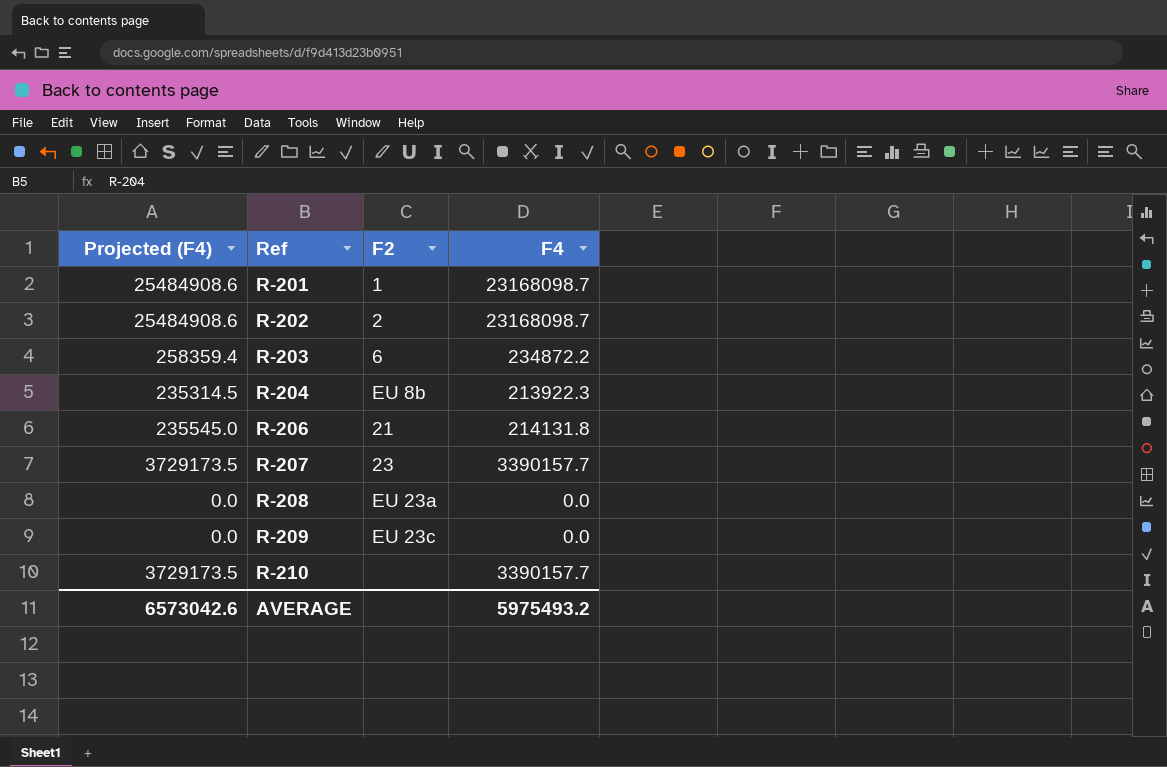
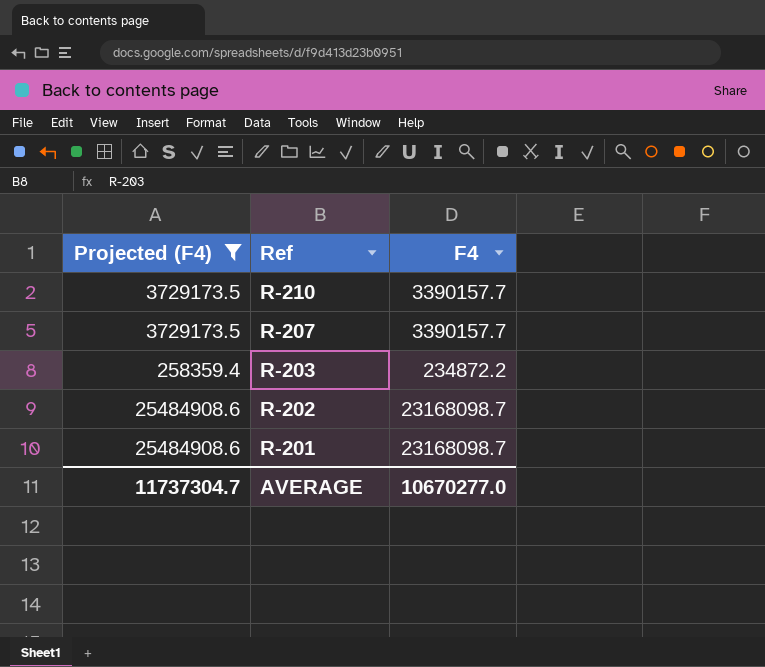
filter: none -> Projected (F4) >= 258359.4
row order: Ref ascending -> Ref descending
column F2 | position: 3 -> none
AVERAGE | Projected (F4): 6573042.6 -> 11737304.7
AVERAGE | F4: 5975493.2 -> 10670277.0

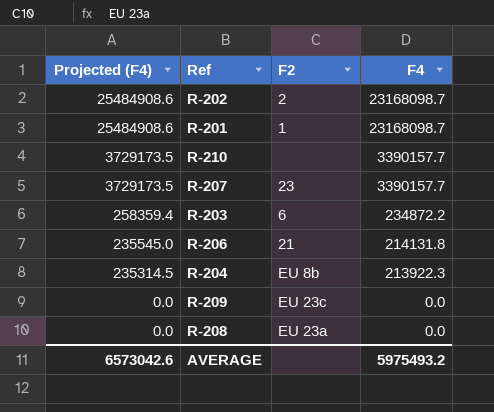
filter: Projected (F4) >= 258359.4 -> none
row order: Ref descending -> Projected (F4) descending
column F2 | position: none -> 3
AVERAGE | Projected (F4): 11737304.7 -> 6573042.6
AVERAGE | F4: 10670277.0 -> 5975493.2

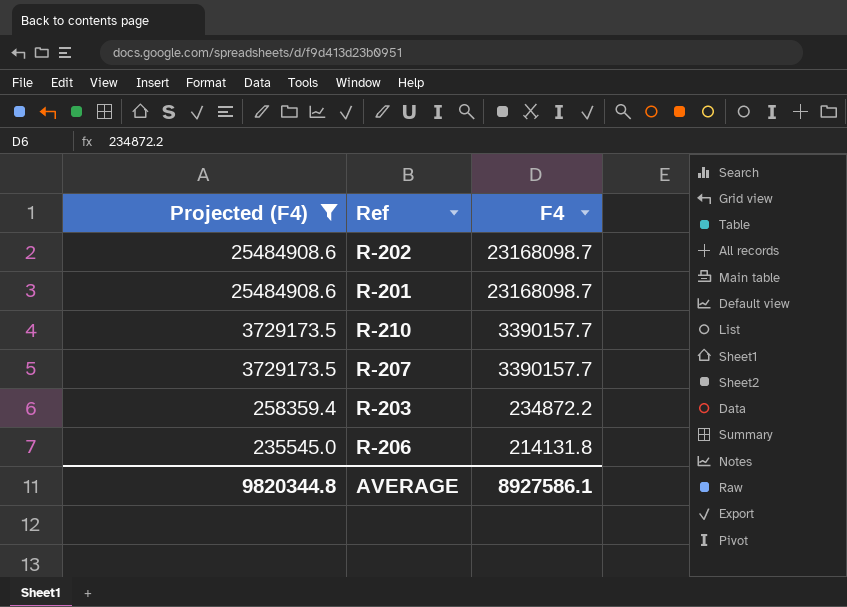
filter: none -> Projected (F4) >= 235545.0
column F2 | position: 3 -> none
AVERAGE | Projected (F4): 6573042.6 -> 9820344.8
AVERAGE | F4: 5975493.2 -> 8927586.1

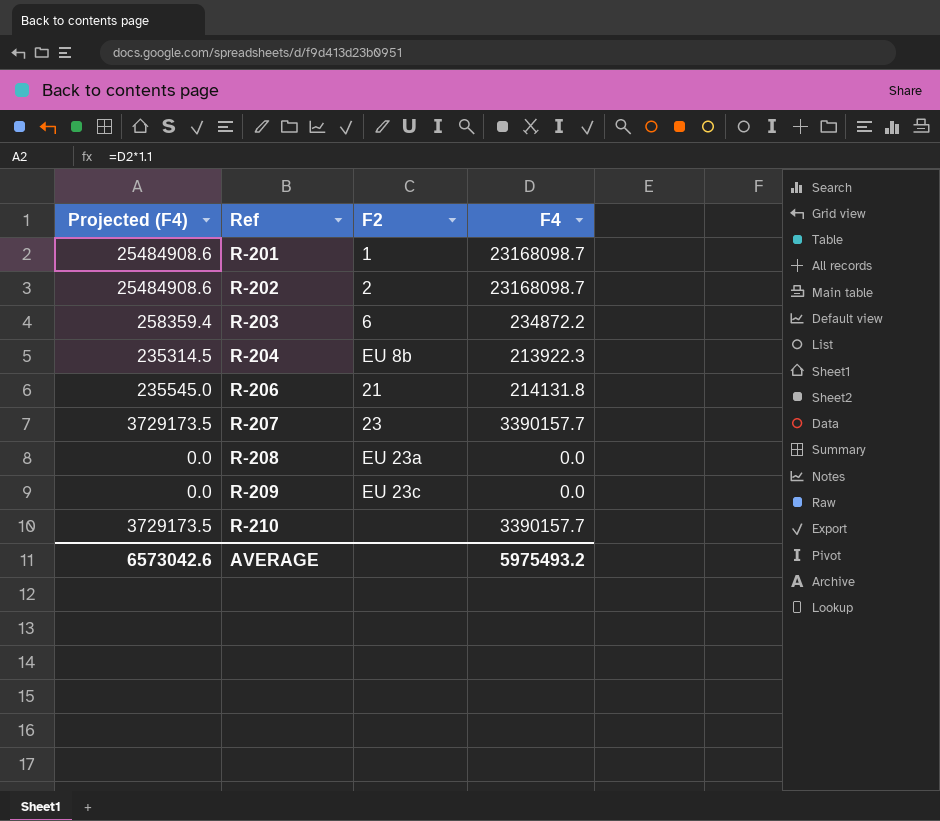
filter: Projected (F4) >= 235545.0 -> none
row order: Projected (F4) descending -> Ref ascending
column F2 | position: none -> 3
AVERAGE | Projected (F4): 9820344.8 -> 6573042.6
AVERAGE | F4: 8927586.1 -> 5975493.2

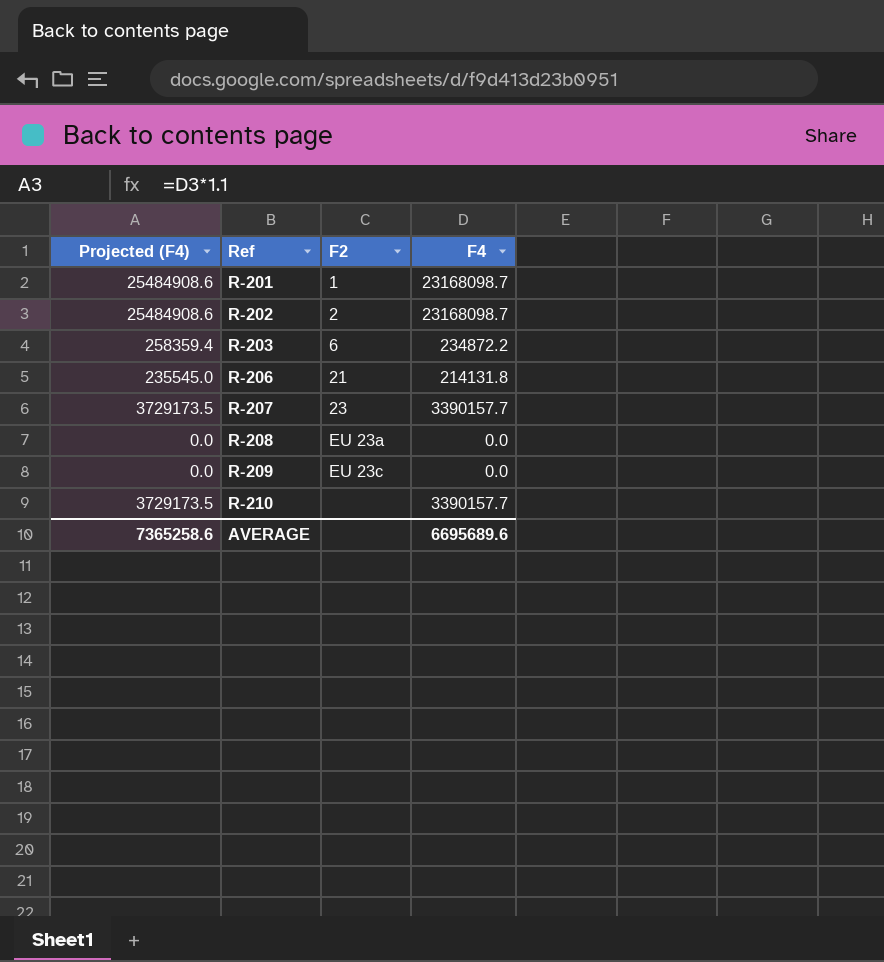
row R-204: 235314.5 | EU 8b | 213922.3 -> none
AVERAGE | Projected (F4): 6573042.6 -> 7365258.6
AVERAGE | F4: 5975493.2 -> 6695689.6

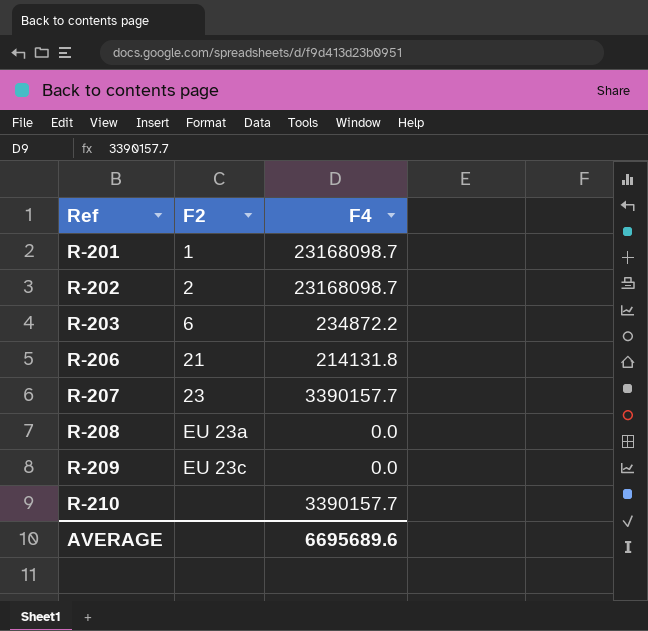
column Projected (F4) | formula: [F4] * 1.1 -> none

